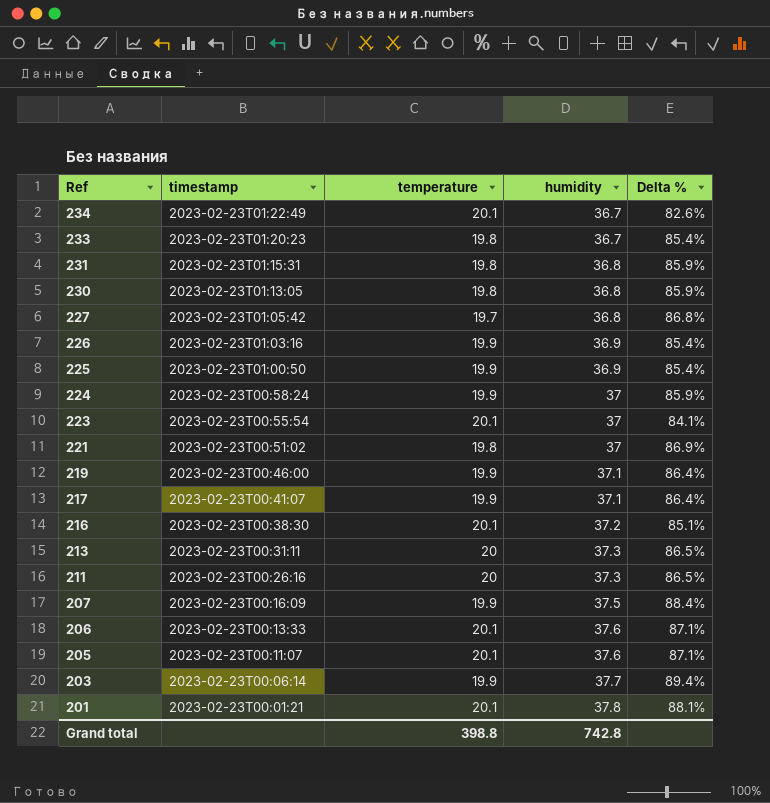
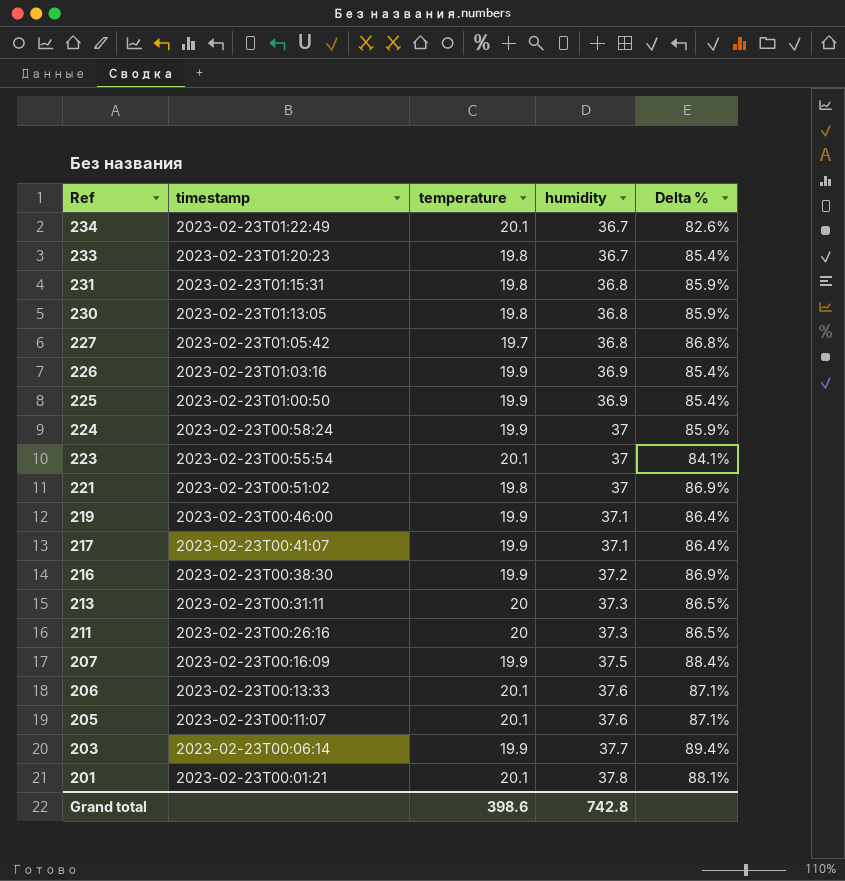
216 | temperature: 20.1 -> 19.9
216 | Delta %: 85.1% -> 86.9%
Grand total | temperature: 398.8 -> 398.6

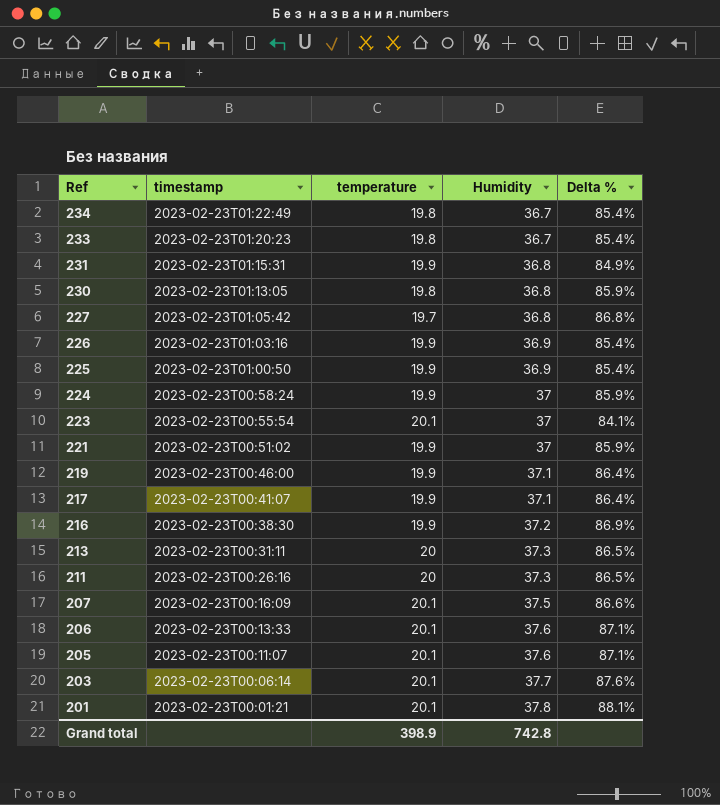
column name: humidity -> Humidity
234 | temperature: 20.1 -> 19.8
234 | Delta %: 82.6% -> 85.4%
231 | temperature: 19.8 -> 19.9
231 | Delta %: 85.9% -> 84.9%
221 | temperature: 19.8 -> 19.9
221 | Delta %: 86.9% -> 85.9%
207 | temperature: 19.9 -> 20.1
207 | Delta %: 88.4% -> 86.6%
203 | temperature: 19.9 -> 20.1
203 | Delta %: 89.4% -> 87.6%
Grand total | temperature: 398.6 -> 398.9

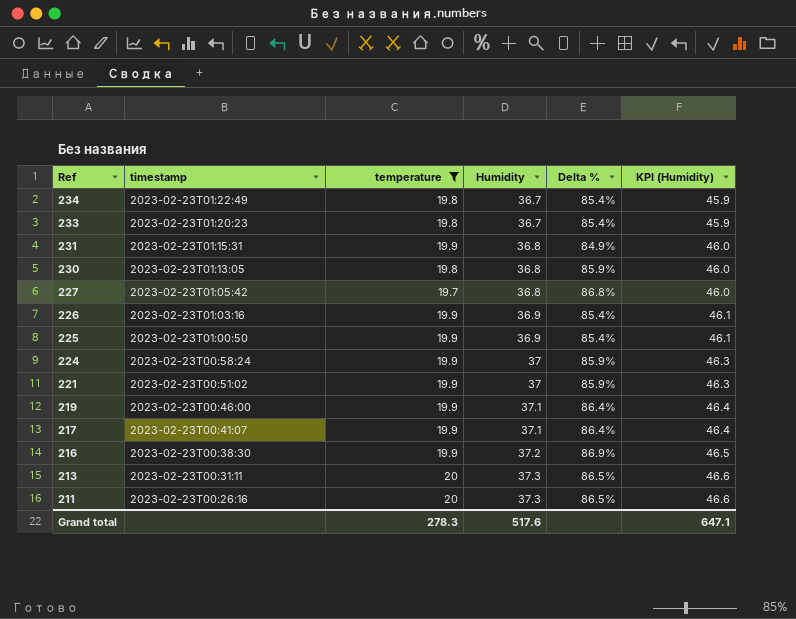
filter: none -> temperature != 20.1
column KPI (Humidity) | formula: none -> [Humidity] * 1.25
Grand total | temperature: 398.9 -> 278.3
Grand total | Humidity: 742.8 -> 517.6

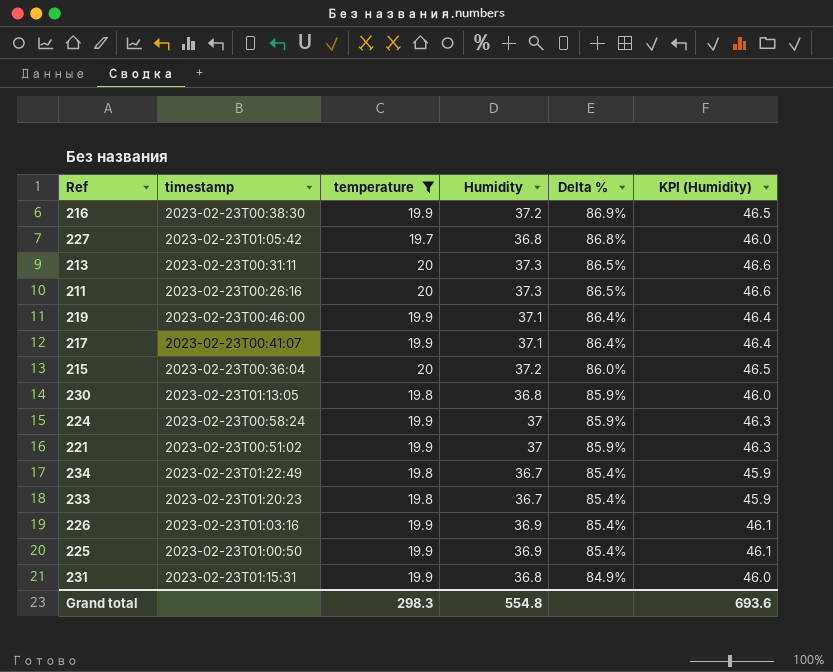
row order: Ref descending -> Delta % descending
row 215: none -> 2023-02-23T00:36:04 | 20 | 37.2 | 86.0% | 46.5
Grand total | temperature: 278.3 -> 298.3
Grand total | Humidity: 517.6 -> 554.8
Grand total | KPI (Humidity): 647.1 -> 693.6

